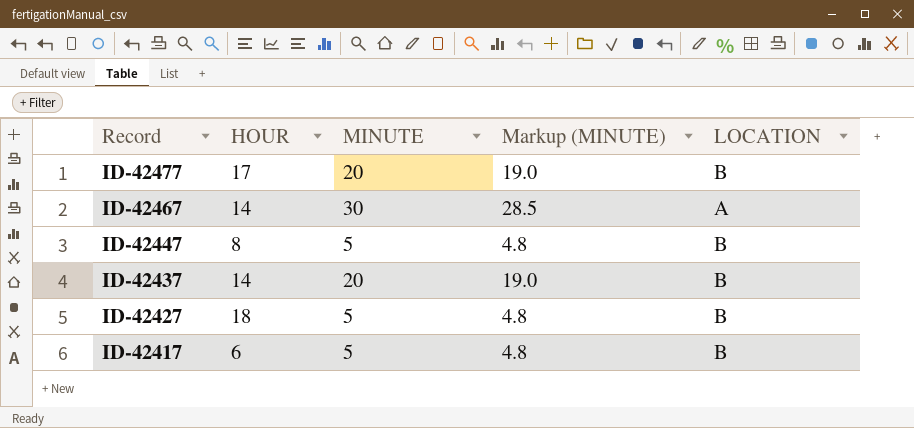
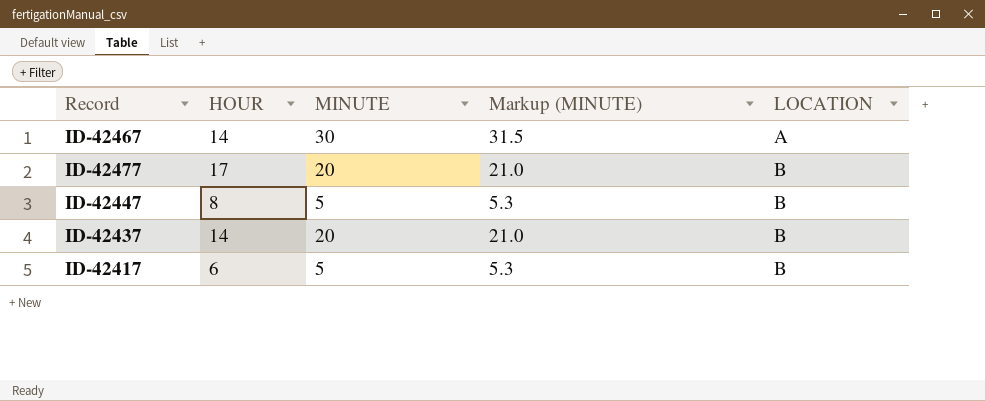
row order: Record descending -> LOCATION ascending
column Markup (MINUTE) | formula: [MINUTE] * 0.95 -> [MINUTE] * 1.05
row ID-42427: 18 | 5 | 4.8 | B -> none

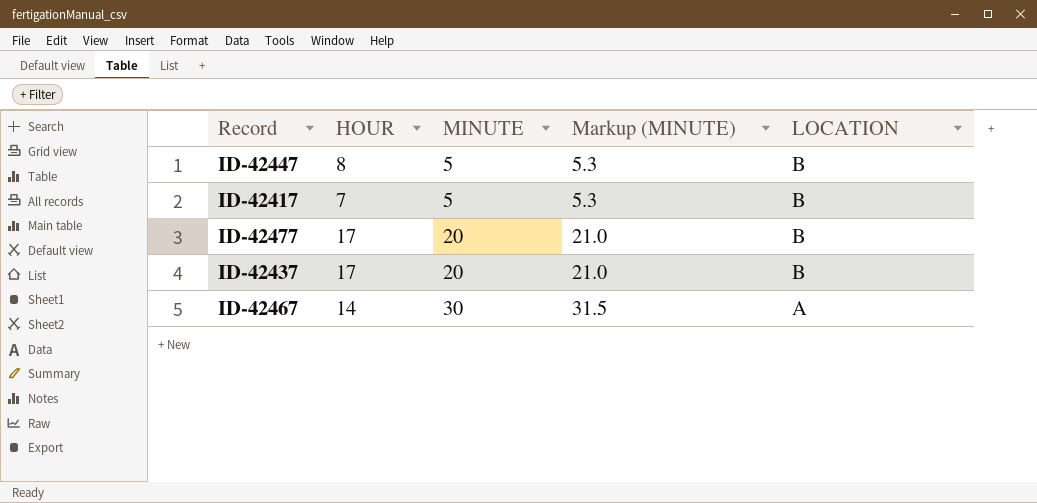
row order: LOCATION ascending -> MINUTE ascending
ID-42417 | HOUR: 6 -> 7
ID-42437 | HOUR: 14 -> 17

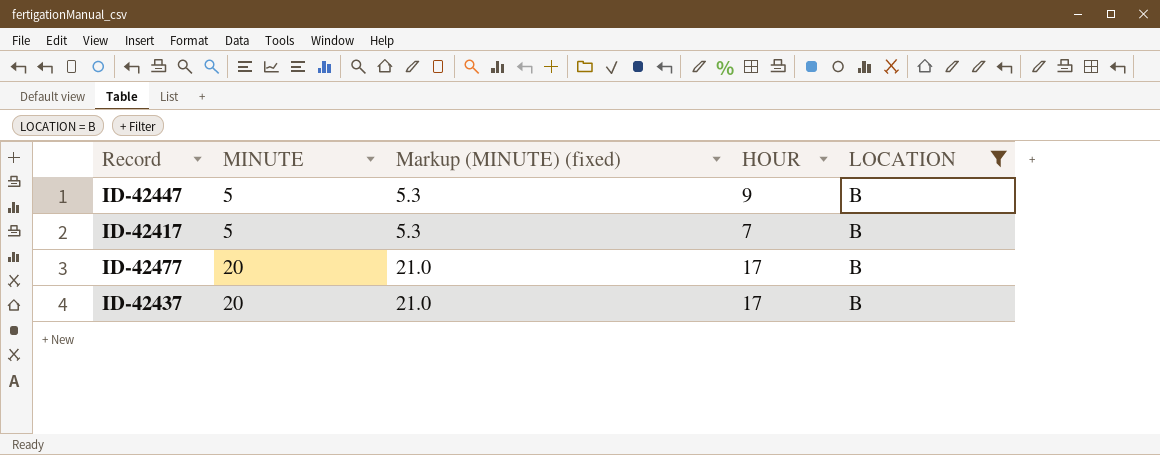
filter: none -> LOCATION = B
column name: Markup (MINUTE) -> Markup (MINUTE) (fixed)
column HOUR | position: 2 -> 4
ID-42447 | HOUR: 8 -> 9

